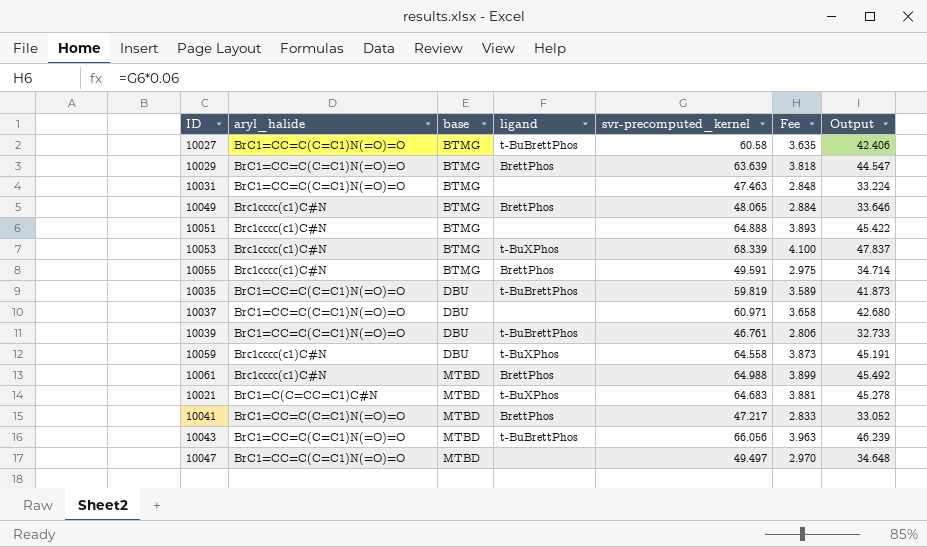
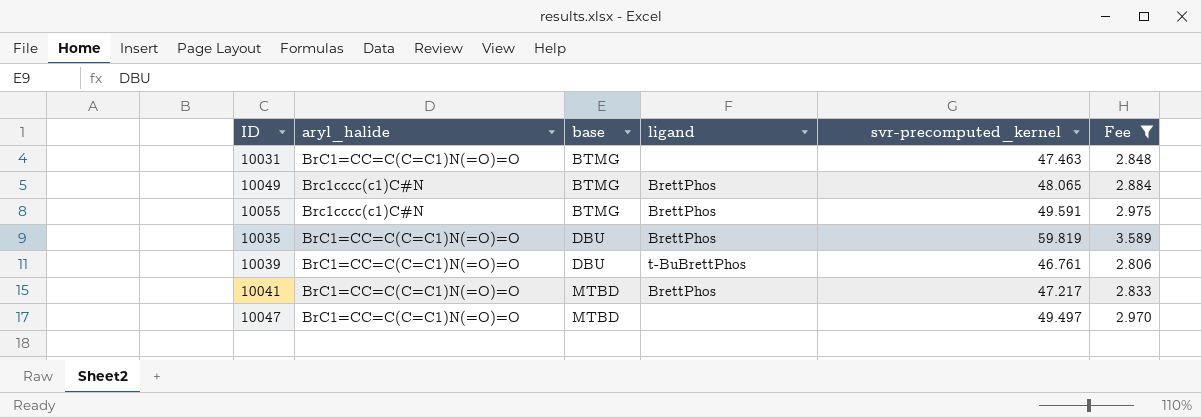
filter: none -> Fee <= 3.589
column Output | formula: [svr-precomputed_kernel] * 0.7 -> none
10035 | ligand: t-BuBrettPhos -> BrettPhos

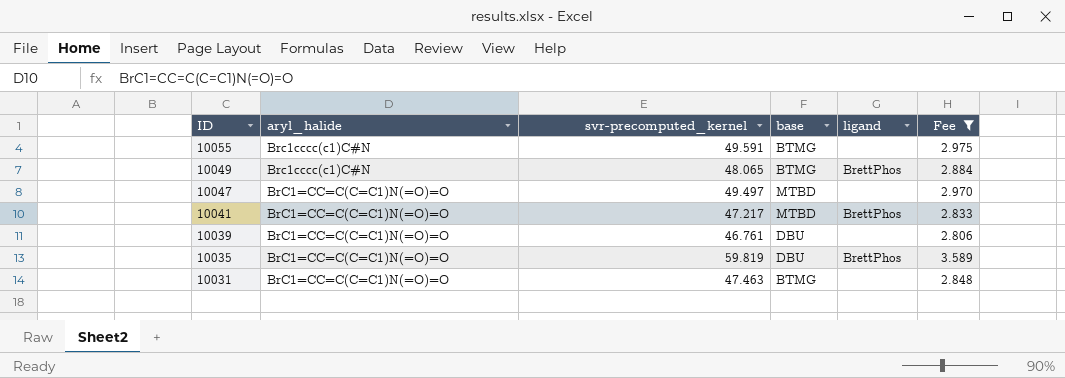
row order: base ascending -> ID descending
column svr-precomputed_kernel | position: 5 -> 3
10055 | ligand: BrettPhos -> none
10039 | ligand: t-BuBrettPhos -> none

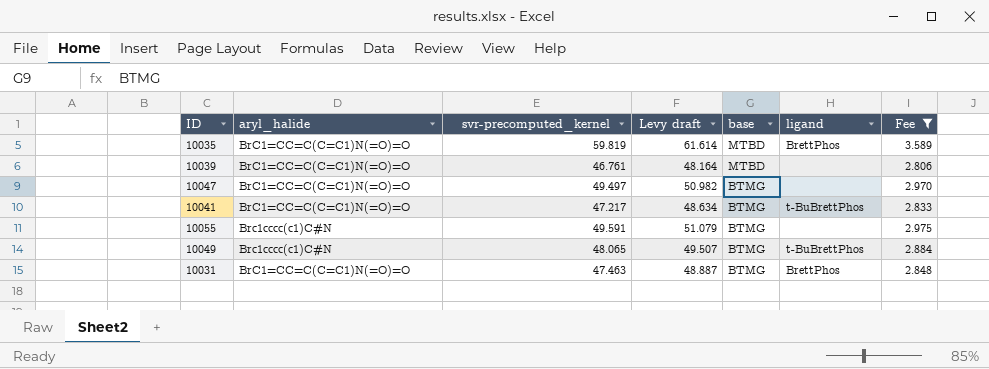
row order: ID descending -> base descending
column Levy draft | formula: none -> [svr-precomputed_kernel] * 1.03
10035 | base: DBU -> MTBD
10039 | base: DBU -> MTBD
10047 | base: MTBD -> BTMG
10041 | base: MTBD -> BTMG
10041 | ligand: BrettPhos -> t-BuBrettPhos
10049 | ligand: BrettPhos -> t-BuBrettPhos
10031 | ligand: none -> BrettPhos

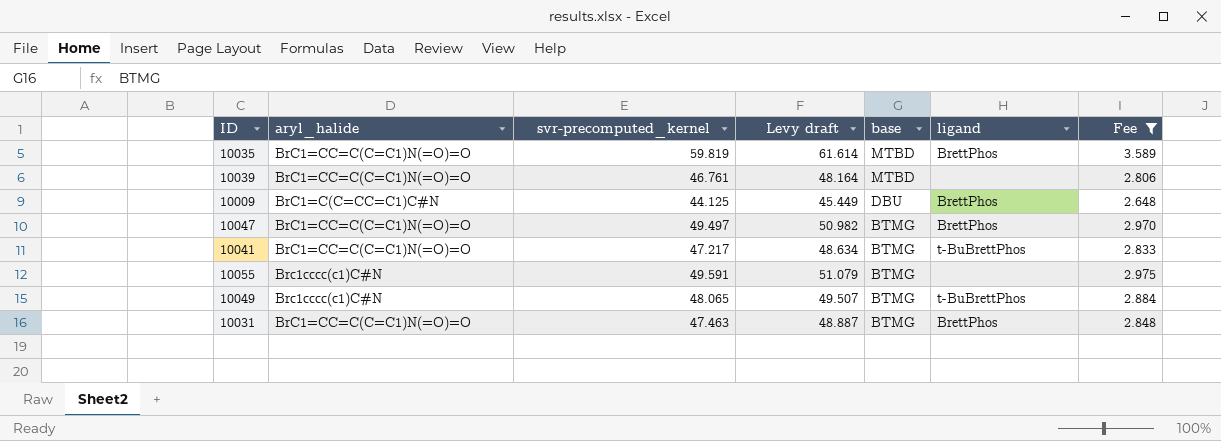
row 10009: none -> BrC1=C(C=CC=C1)C#N | 44.125 | 45.449 | DBU | BrettPhos | 2.648
10047 | ligand: none -> BrettPhos

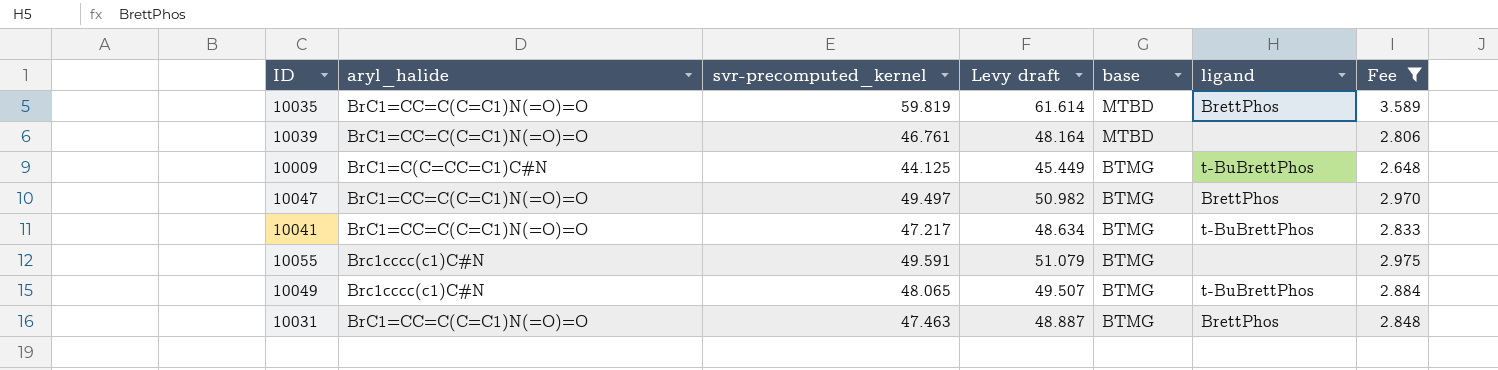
10009 | base: DBU -> BTMG
10009 | ligand: BrettPhos -> t-BuBrettPhos

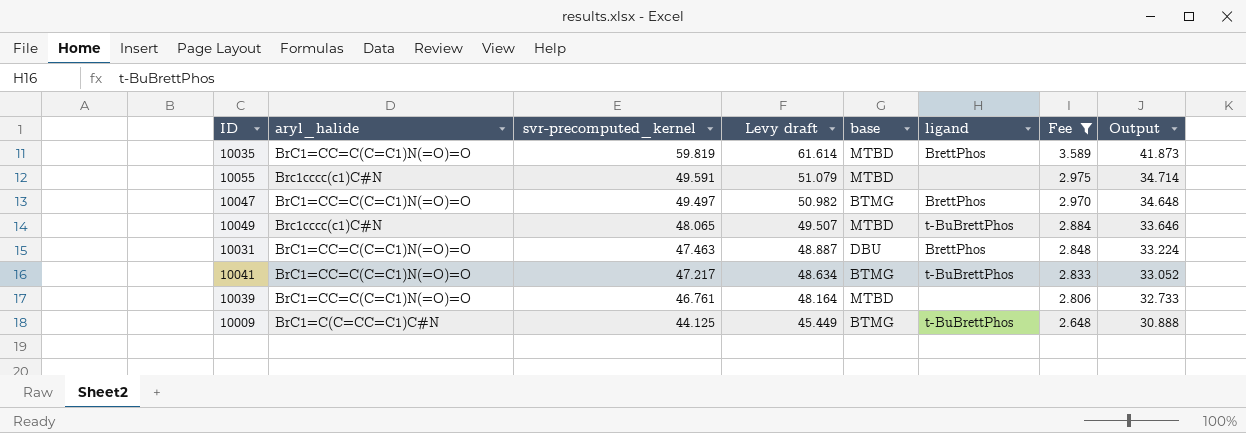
row order: base descending -> svr-precomputed_kernel descending
column Output | formula: none -> [svr-precomputed_kernel] * 0.7
10055 | base: BTMG -> MTBD
10049 | base: BTMG -> MTBD
10031 | base: BTMG -> DBU

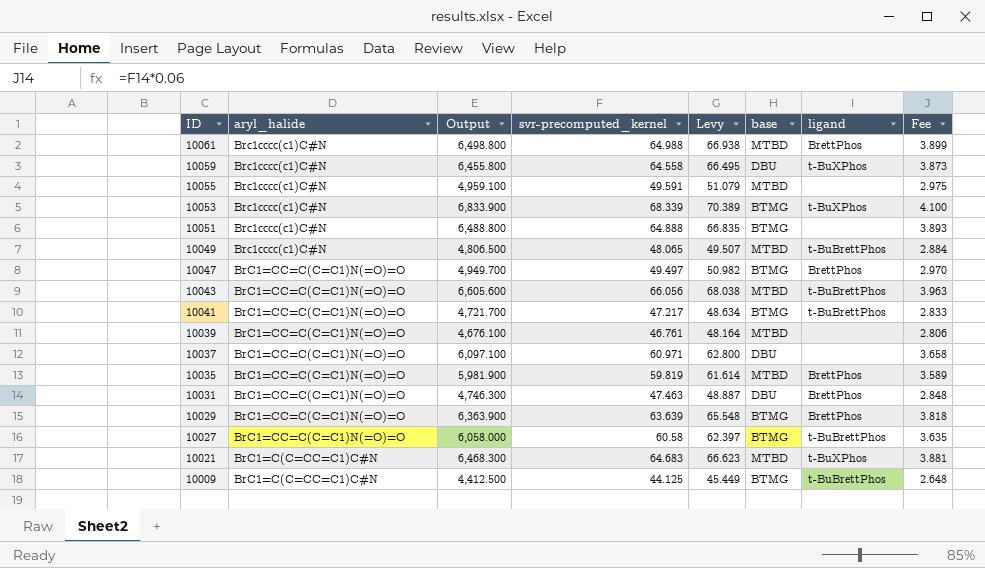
filter: Fee <= 3.589 -> none
row order: svr-precomputed_kernel descending -> ID descending
column Output | formula: [svr-precomputed_kernel] * 0.7 -> [svr-precomputed_kernel] * 100
column Output | position: 8 -> 3
column name: Levy draft -> Levy

